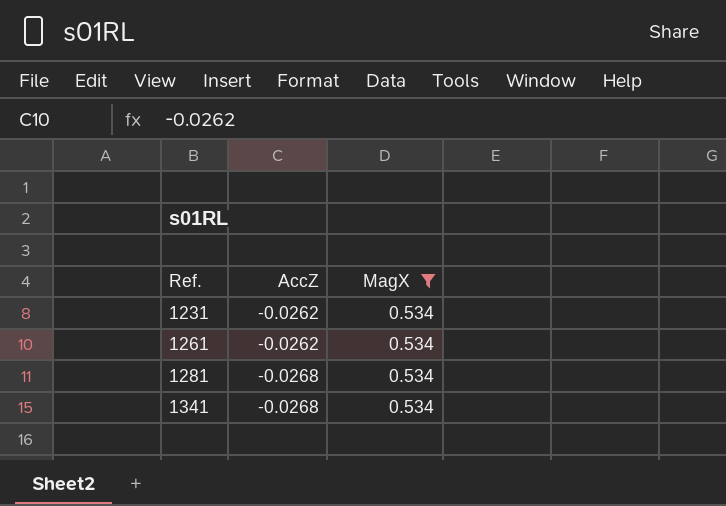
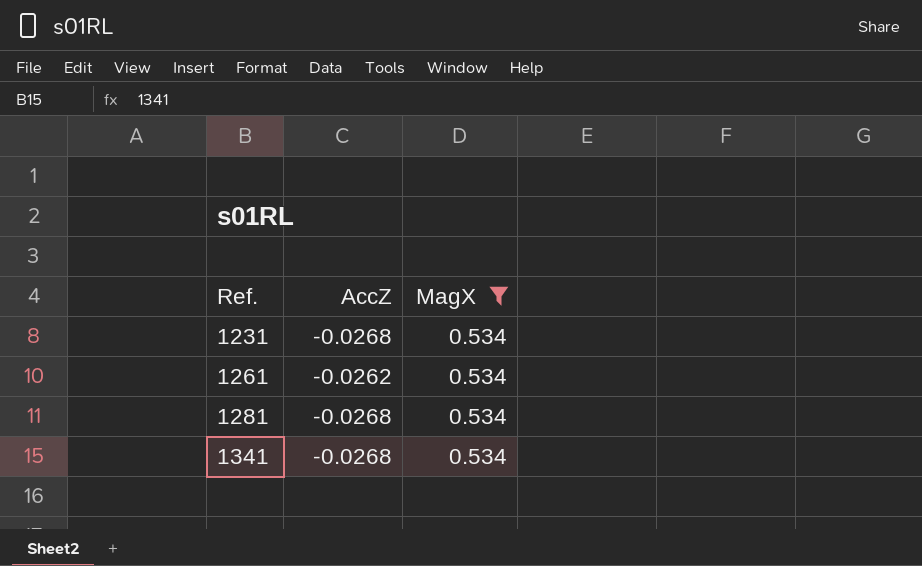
1231 | AccZ: -0.0262 -> -0.0268

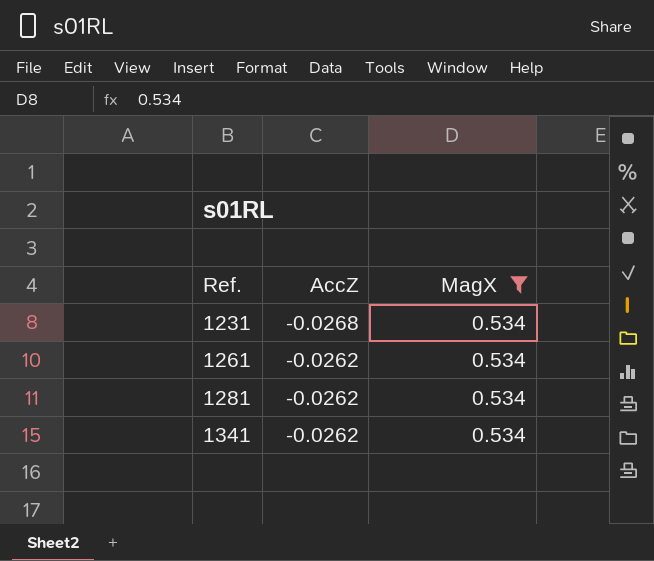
1281 | AccZ: -0.0268 -> -0.0262
1341 | AccZ: -0.0268 -> -0.0262

